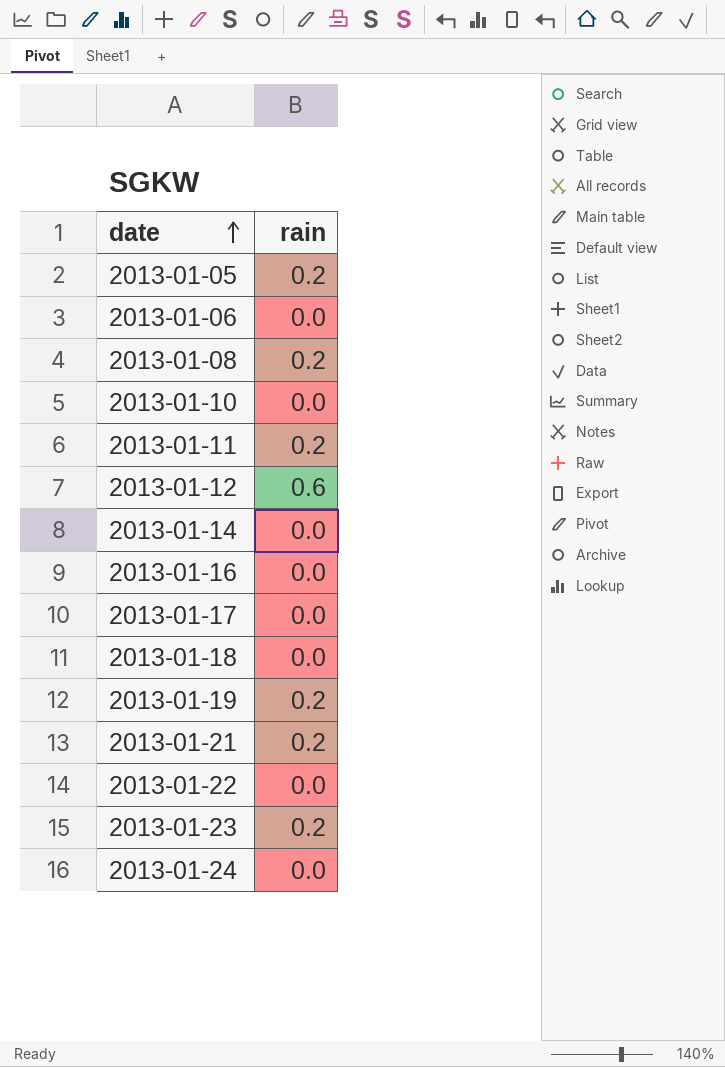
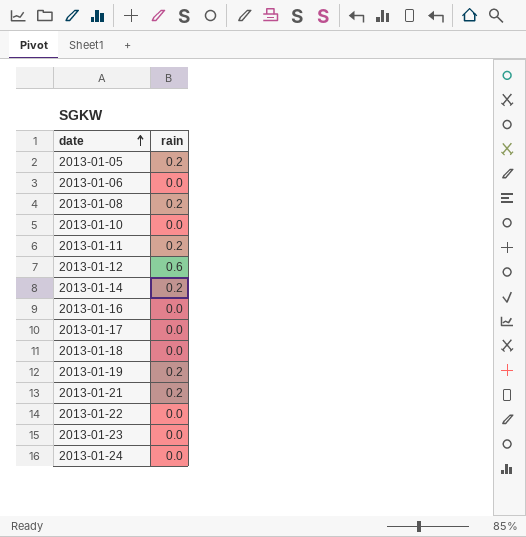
2013-01-14 | rain: 0.0 -> 0.2
2013-01-23 | rain: 0.2 -> 0.0

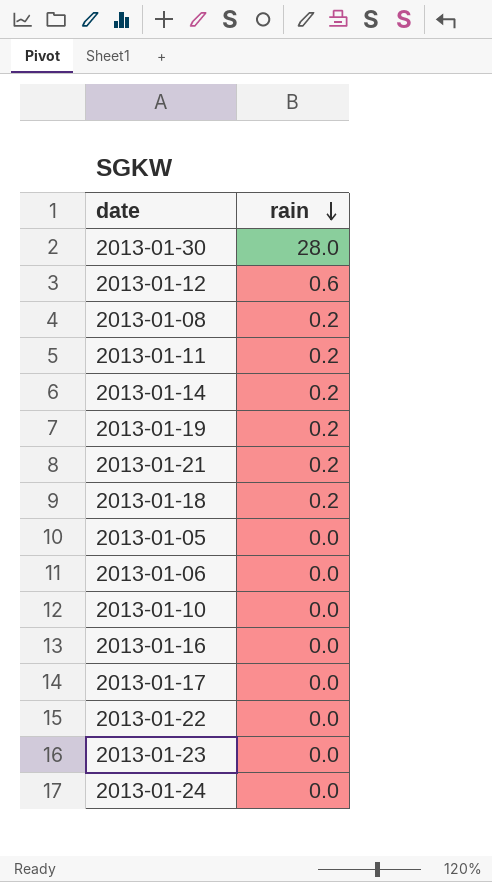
row order: date ascending -> rain descending
row 2013-01-30: none -> 28.0
2013-01-18 | rain: 0.0 -> 0.2
2013-01-05 | rain: 0.2 -> 0.0

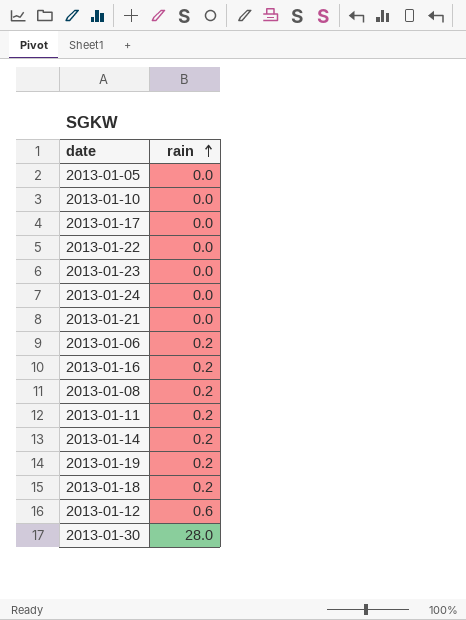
row order: rain descending -> rain ascending
2013-01-21 | rain: 0.2 -> 0.0
2013-01-06 | rain: 0.0 -> 0.2
2013-01-16 | rain: 0.0 -> 0.2

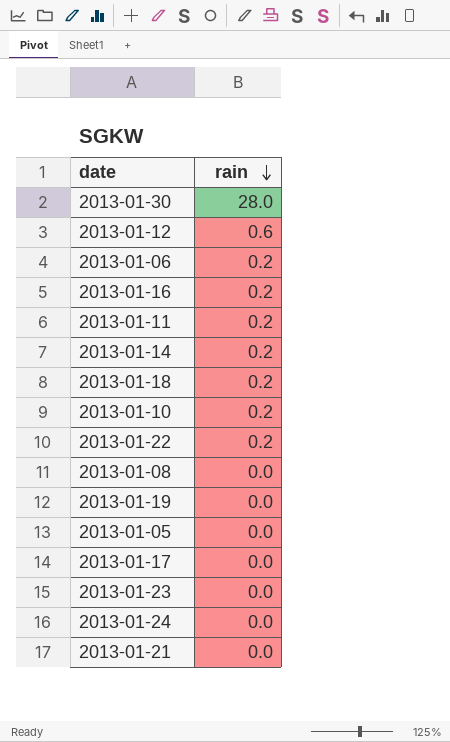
row order: rain ascending -> rain descending
2013-01-10 | rain: 0.0 -> 0.2
2013-01-22 | rain: 0.0 -> 0.2
2013-01-08 | rain: 0.2 -> 0.0
2013-01-19 | rain: 0.2 -> 0.0

